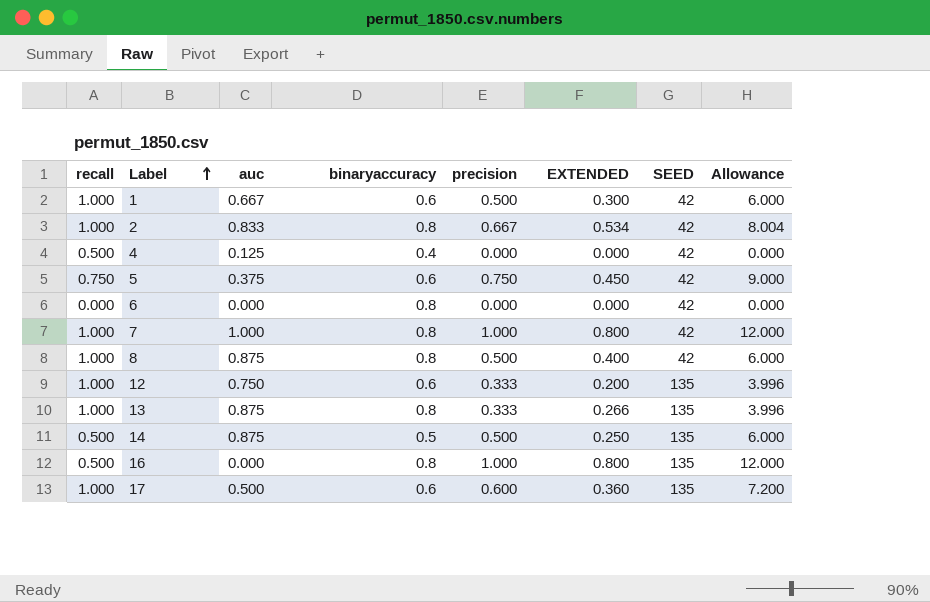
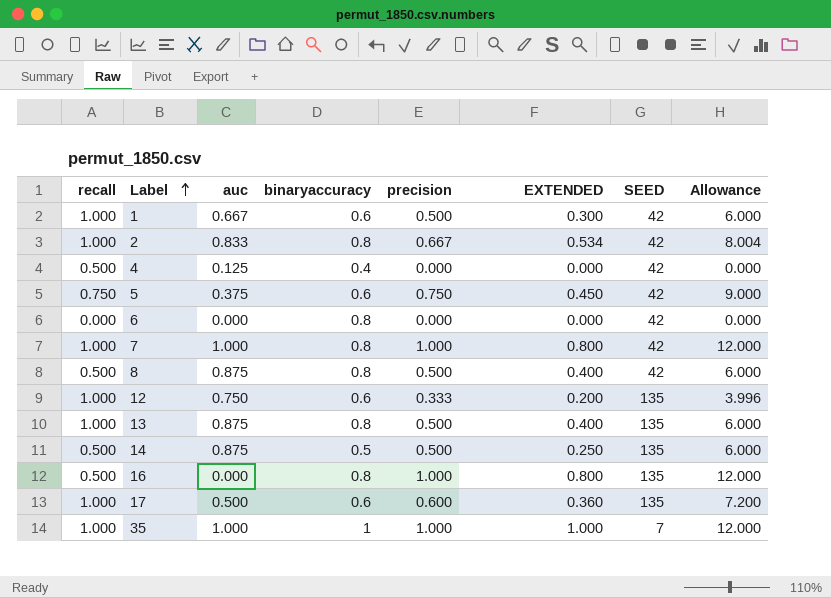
8 | recall: 1.000 -> 0.500
13 | precision: 0.333 -> 0.500
13 | EXTENDED: 0.266 -> 0.400
13 | Allowance: 3.996 -> 6.000
row 35: none -> 1.000 | 1.000 | 1 | 1.000 | 1.000 | 7 | 12.000

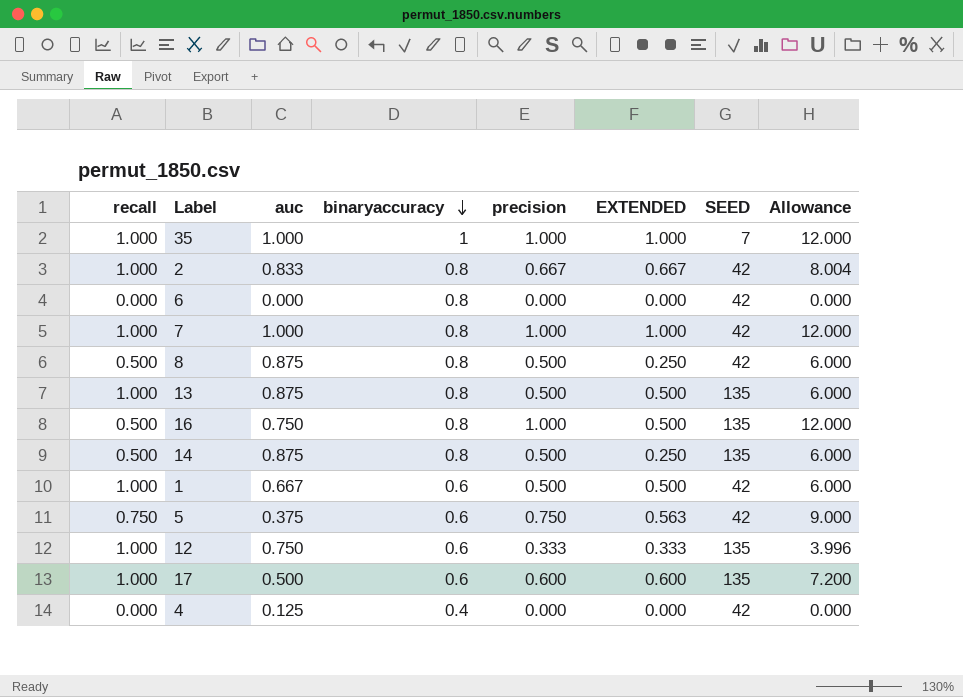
row order: Label ascending -> binaryaccuracy descending
column EXTENDED | formula: [binaryaccuracy] * [precision] -> [recall] * [precision]
16 | auc: 0.000 -> 0.750
14 | binaryaccuracy: 0.5 -> 0.8
4 | recall: 0.500 -> 0.000

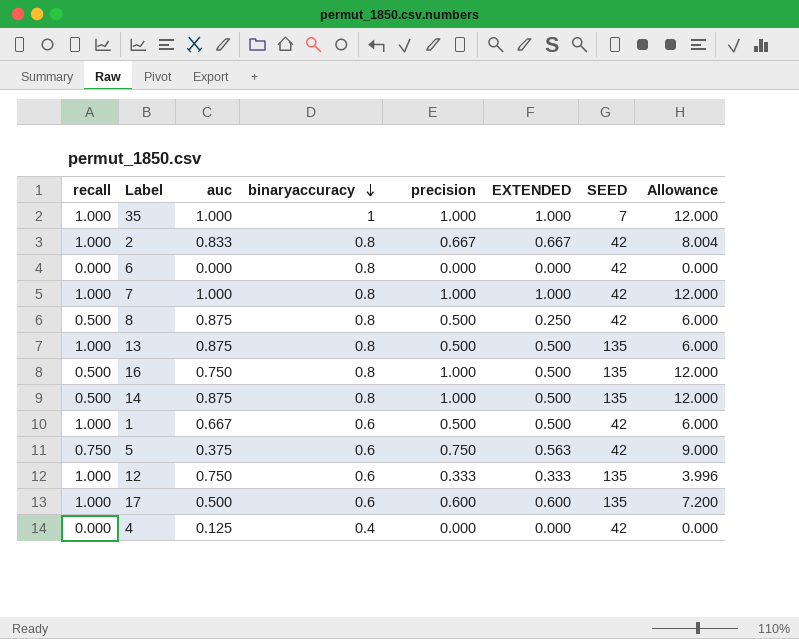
14 | precision: 0.500 -> 1.000
14 | EXTENDED: 0.250 -> 0.500
14 | Allowance: 6.000 -> 12.000

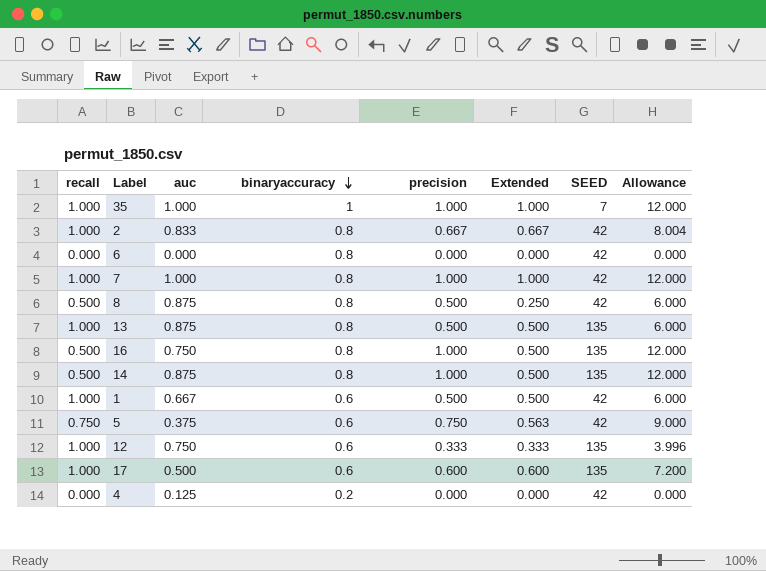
column name: EXTENDED -> Extended
4 | binaryaccuracy: 0.4 -> 0.2

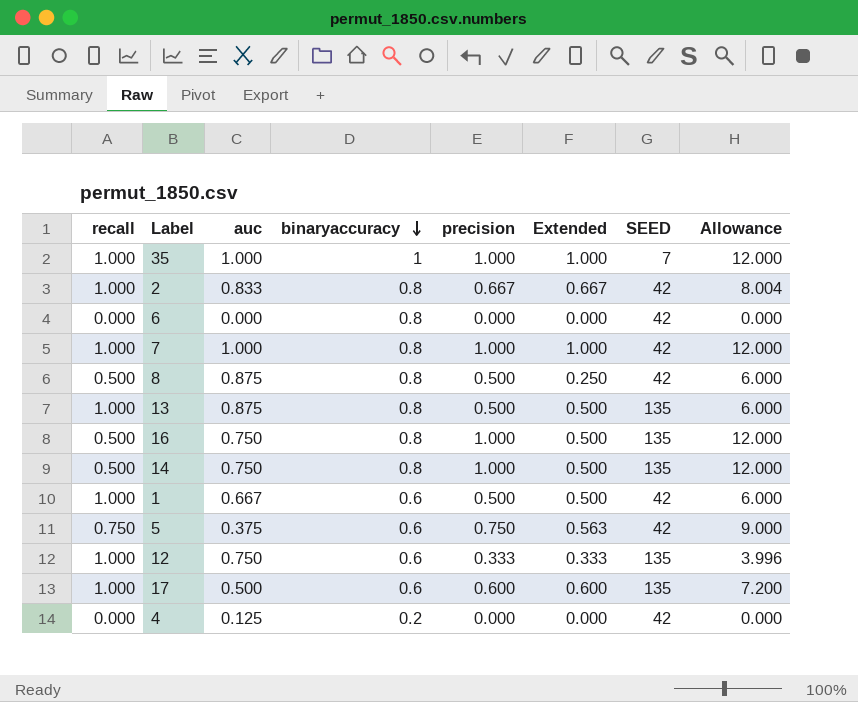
14 | auc: 0.875 -> 0.750

